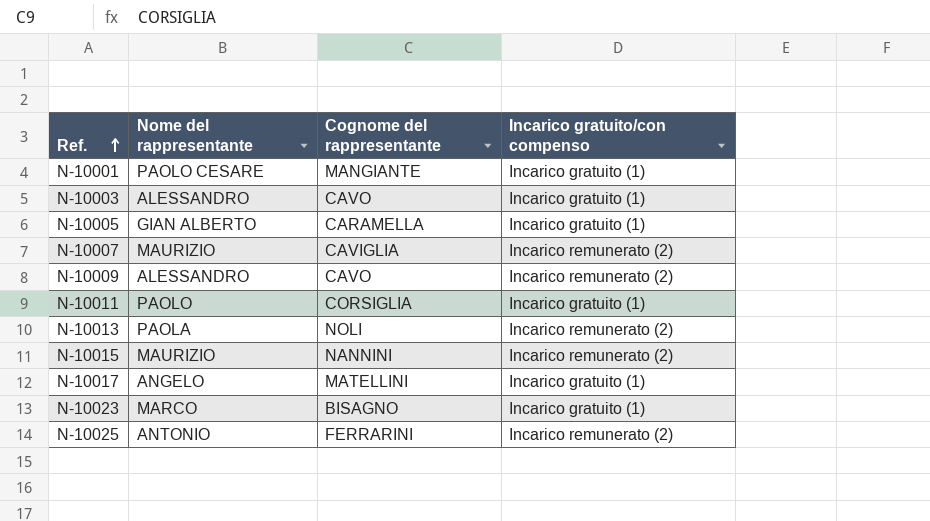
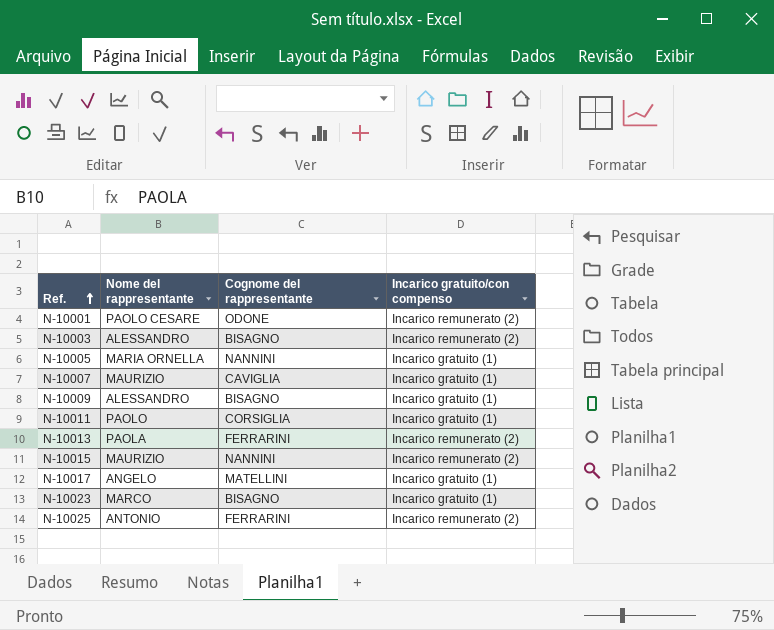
N-10001 | Cognome del rappresentante: MANGIANTE -> ODONE
N-10001 | Incarico gratuito/con compenso: Incarico gratuito (1) -> Incarico remunerato (2)
N-10003 | Cognome del rappresentante: CAVO -> BISAGNO
N-10003 | Incarico gratuito/con compenso: Incarico gratuito (1) -> Incarico remunerato (2)
N-10005 | Nome del rappresentante: GIAN ALBERTO -> MARIA ORNELLA
N-10005 | Cognome del rappresentante: CARAMELLA -> NANNINI
N-10007 | Incarico gratuito/con compenso: Incarico remunerato (2) -> Incarico gratuito (1)
N-10009 | Cognome del rappresentante: CAVO -> BISAGNO
N-10009 | Incarico gratuito/con compenso: Incarico remunerato (2) -> Incarico gratuito (1)
N-10013 | Cognome del rappresentante: NOLI -> FERRARINI

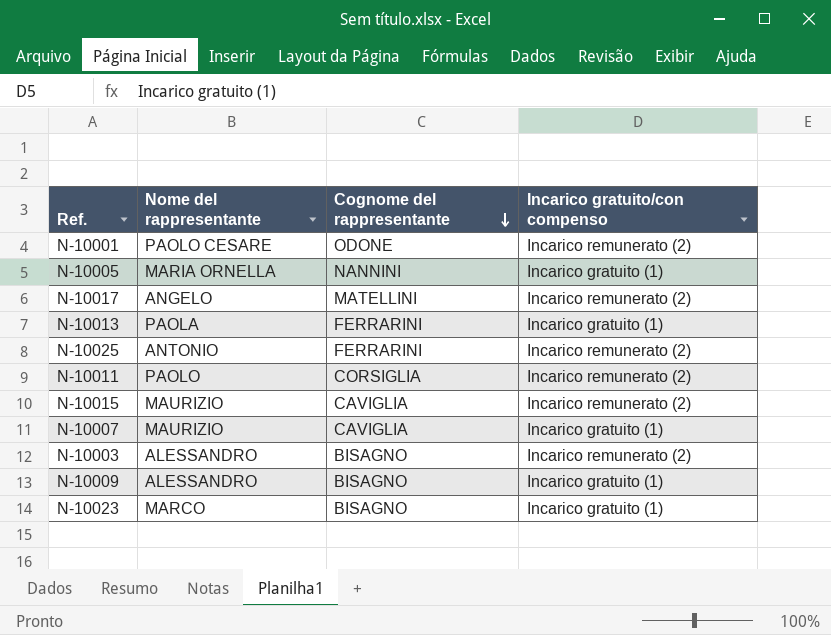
row order: Ref. ascending -> Cognome del rappresentante descending
N-10017 | Incarico gratuito/con compenso: Incarico gratuito (1) -> Incarico remunerato (2)
N-10013 | Incarico gratuito/con compenso: Incarico remunerato (2) -> Incarico gratuito (1)
N-10011 | Incarico gratuito/con compenso: Incarico gratuito (1) -> Incarico remunerato (2)
N-10015 | Cognome del rappresentante: NANNINI -> CAVIGLIA

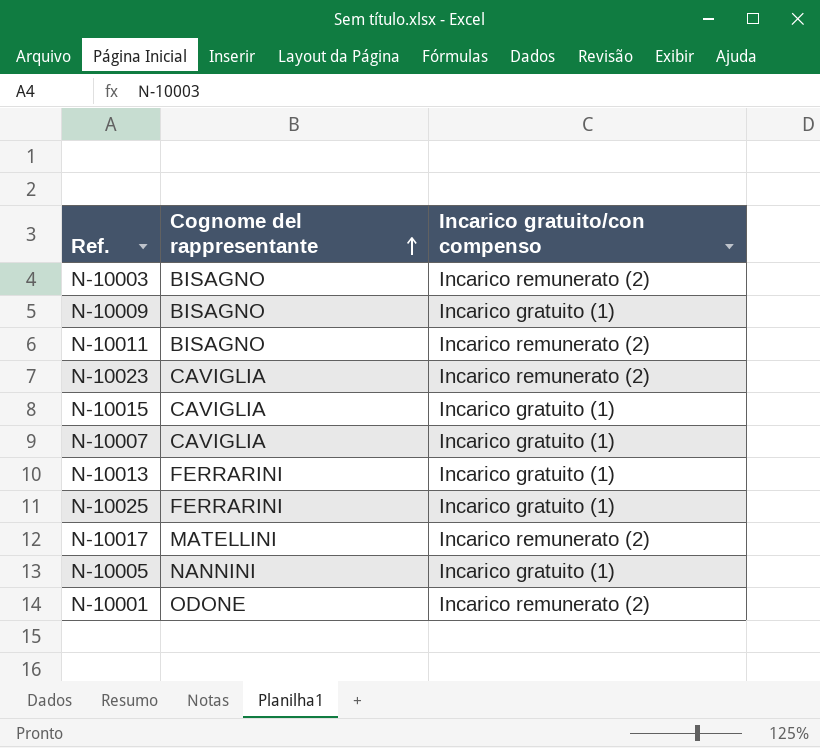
row order: Cognome del rappresentante descending -> Cognome del rappresentante ascending
column Nome del rappresentante | position: 2 -> none
N-10011 | Cognome del rappresentante: CORSIGLIA -> BISAGNO
N-10023 | Cognome del rappresentante: BISAGNO -> CAVIGLIA
N-10023 | Incarico gratuito/con compenso: Incarico gratuito (1) -> Incarico remunerato (2)
N-10015 | Incarico gratuito/con compenso: Incarico remunerato (2) -> Incarico gratuito (1)
N-10025 | Incarico gratuito/con compenso: Incarico remunerato (2) -> Incarico gratuito (1)

